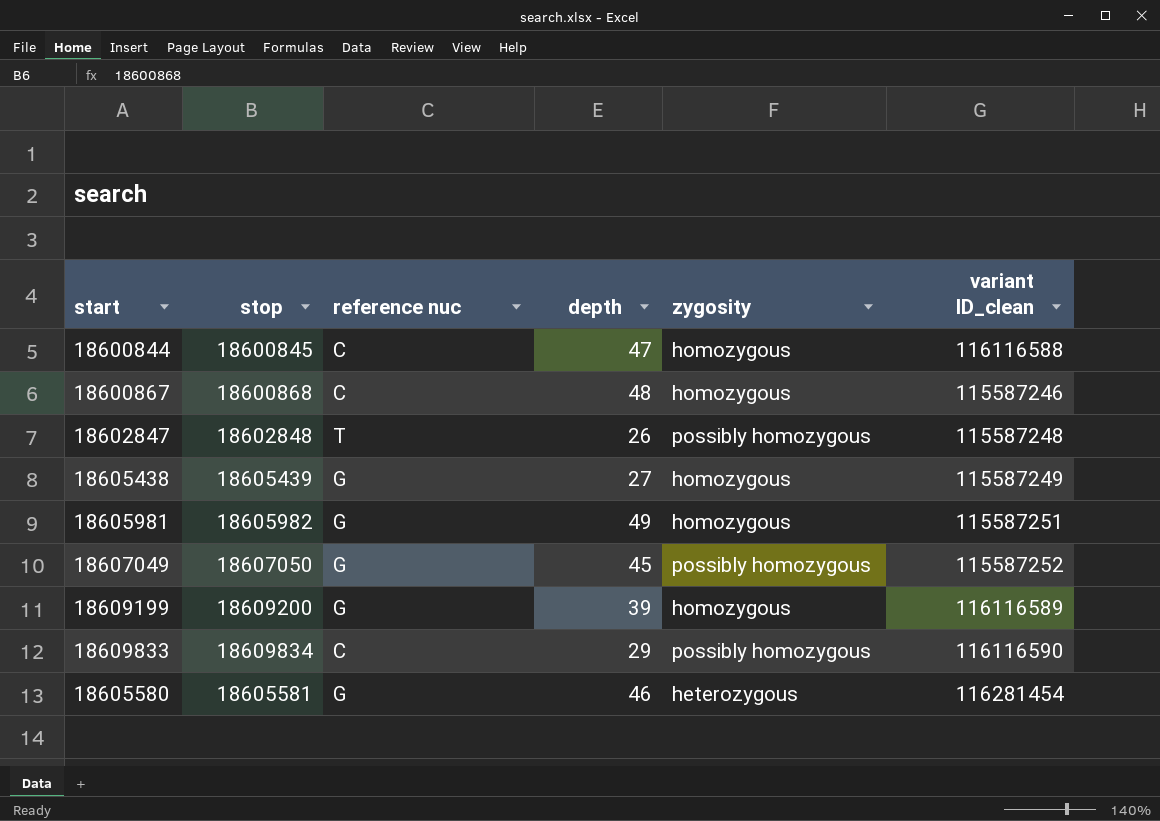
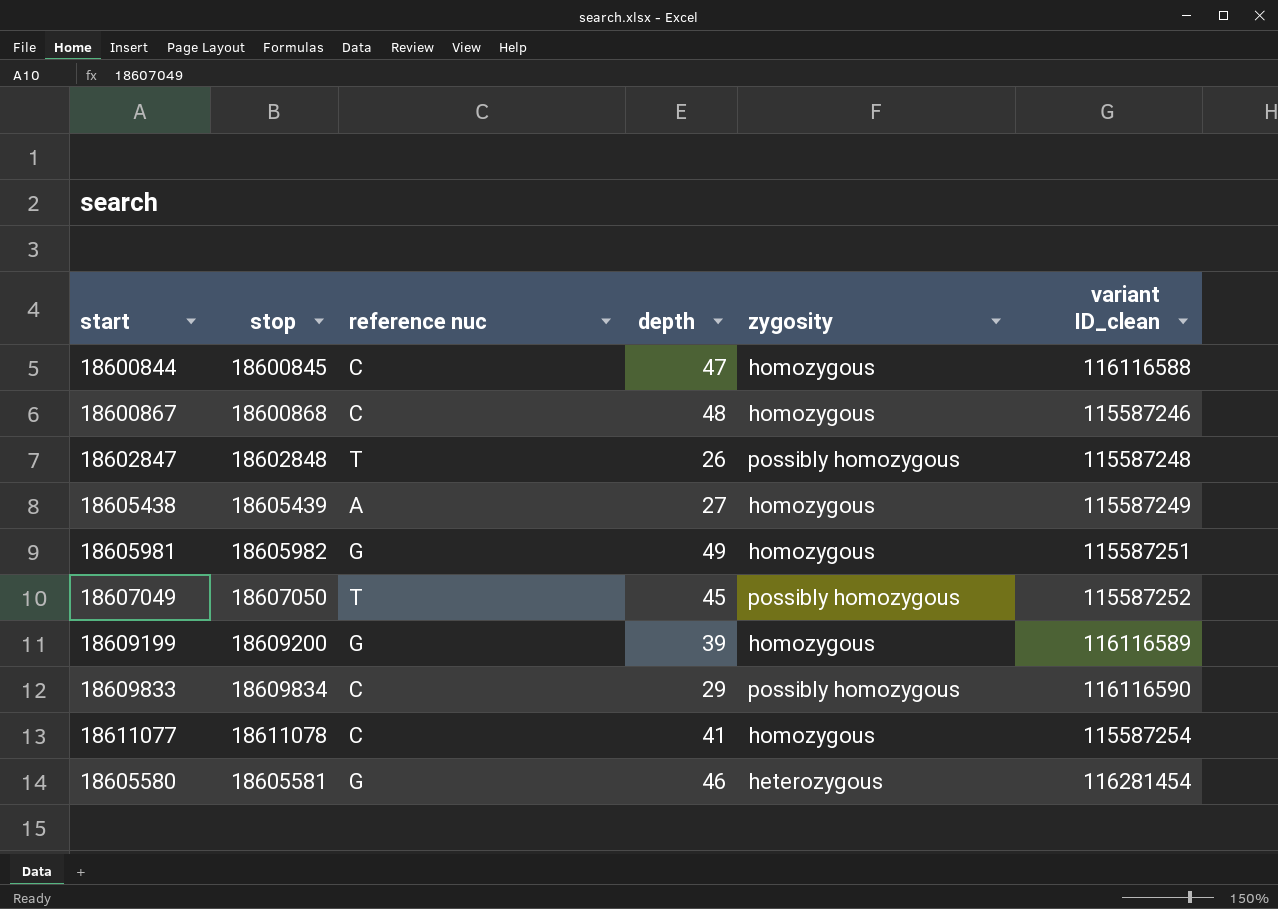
18605438 | reference nuc: G -> A
18607049 | reference nuc: G -> T
row 18611077: none -> 18611078 | C | 41 | homozygous | 115587254

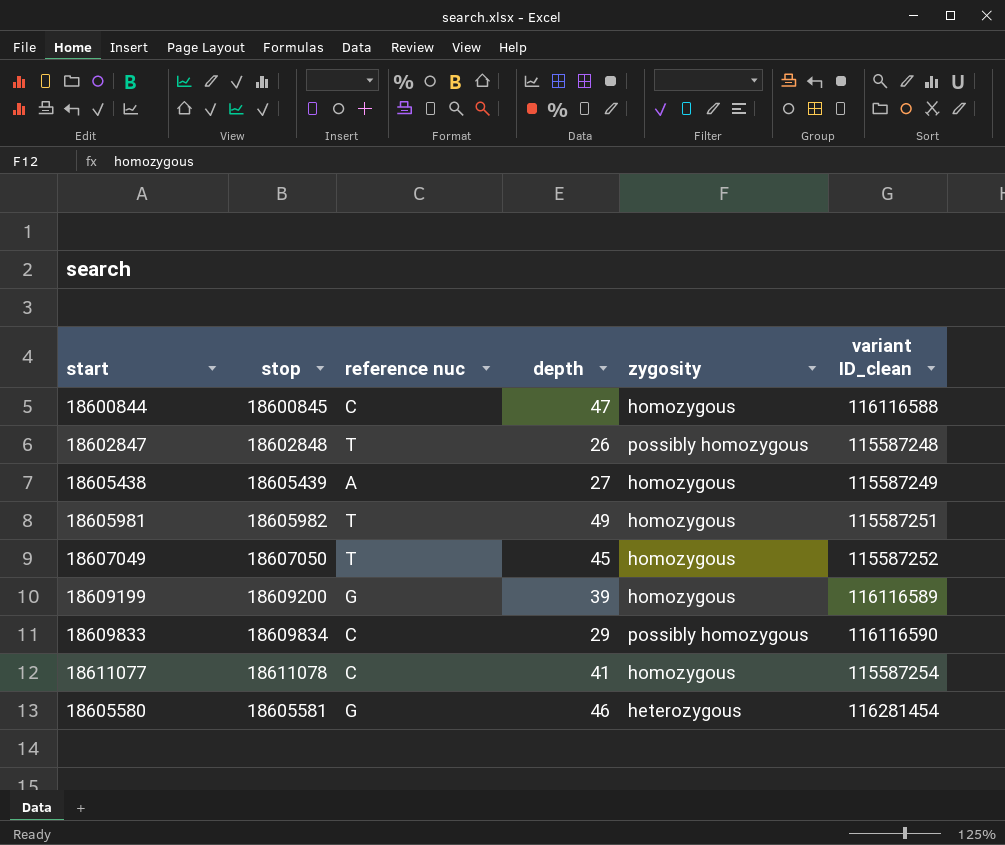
row 18600867: 18600868 | C | 48 | homozygous | 115587246 -> none
18605981 | reference nuc: G -> T
18607049 | zygosity: possibly homozygous -> homozygous

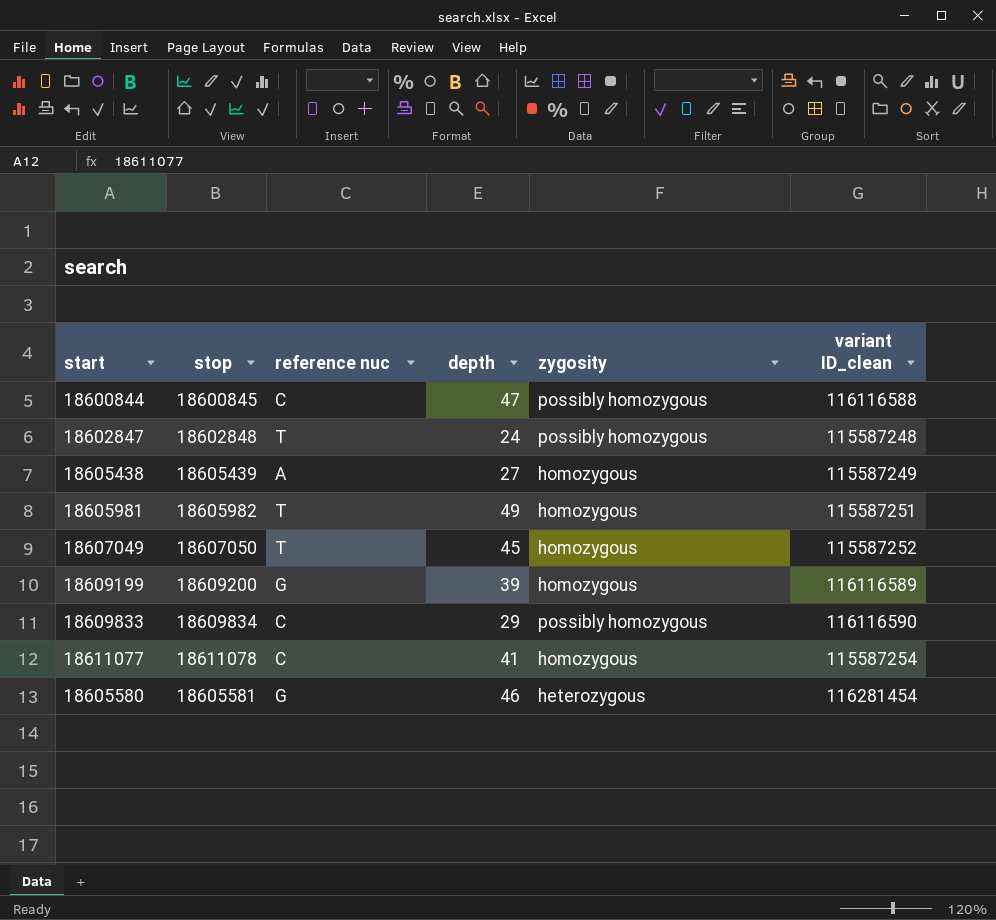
18600844 | zygosity: homozygous -> possibly homozygous
18602847 | depth: 26 -> 24

